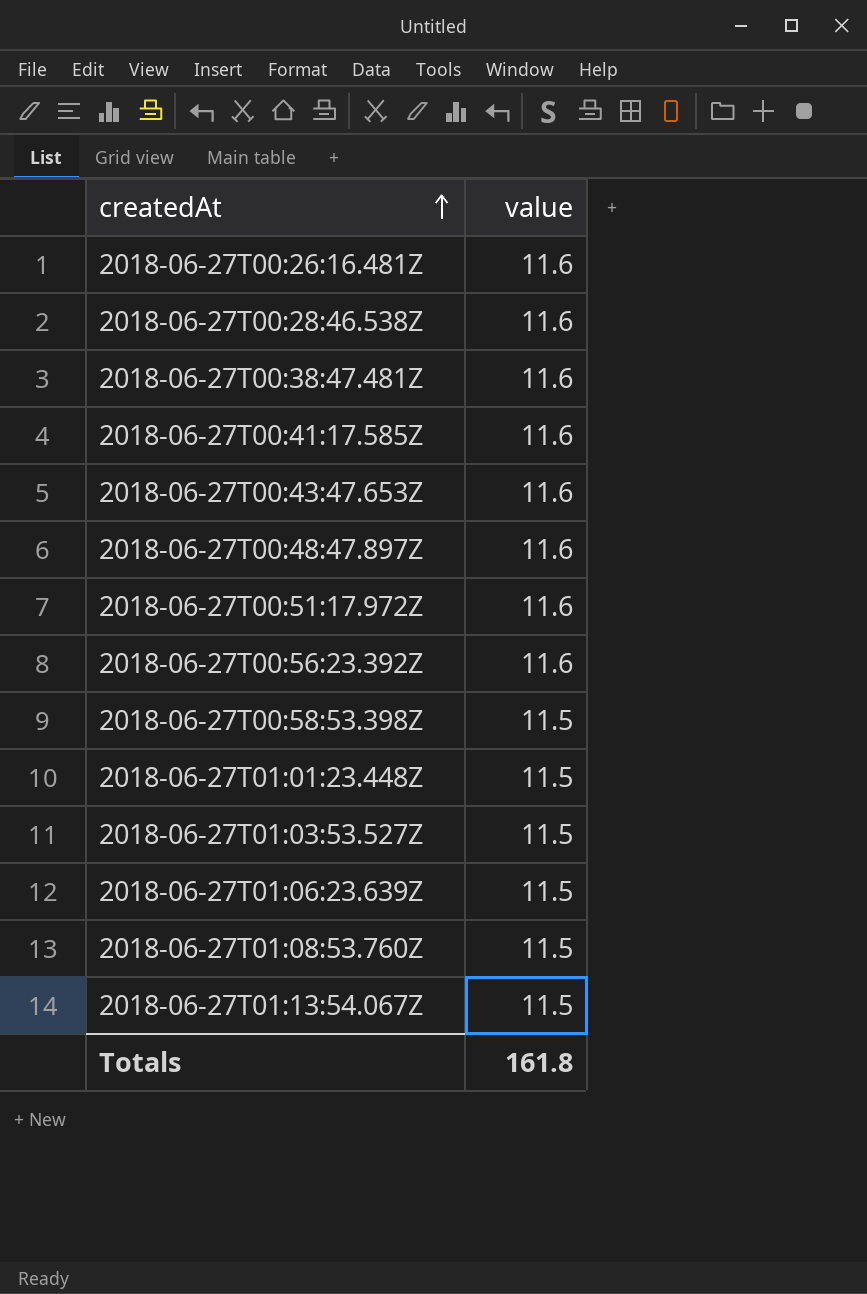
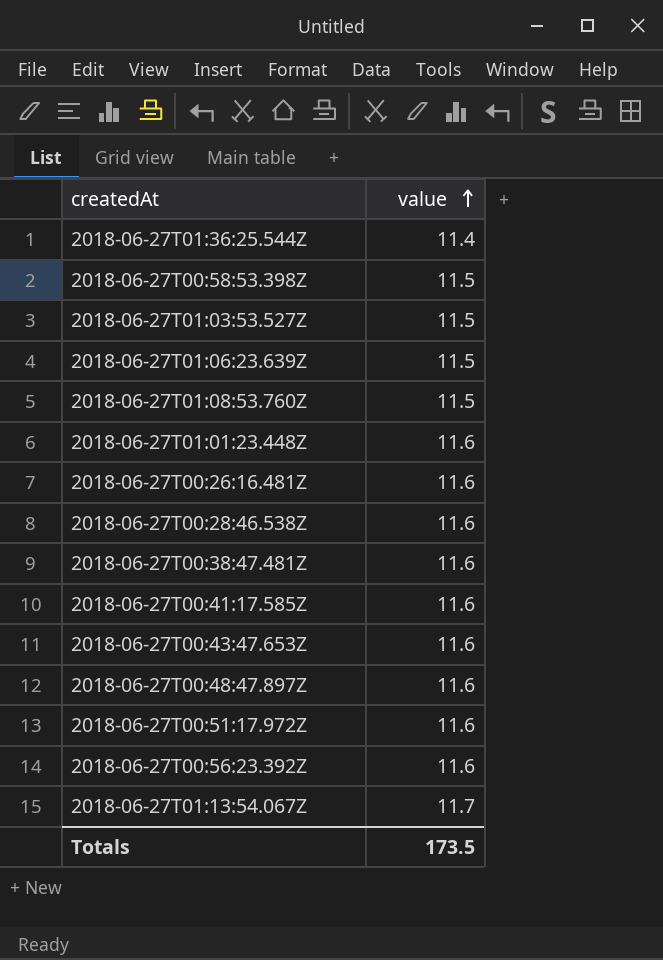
row order: createdAt ascending -> value ascending
row 2018-06-27T01:36:25.544Z: none -> 11.4
2018-06-27T01:01:23.448Z | value: 11.5 -> 11.6
2018-06-27T01:13:54.067Z | value: 11.5 -> 11.7
Totals | value: 161.8 -> 173.5

